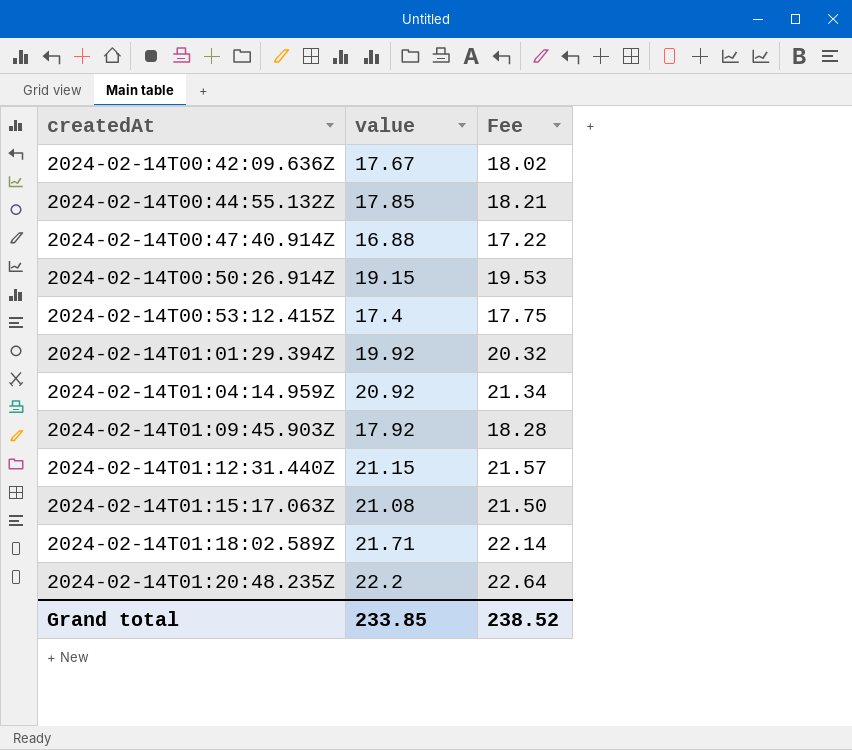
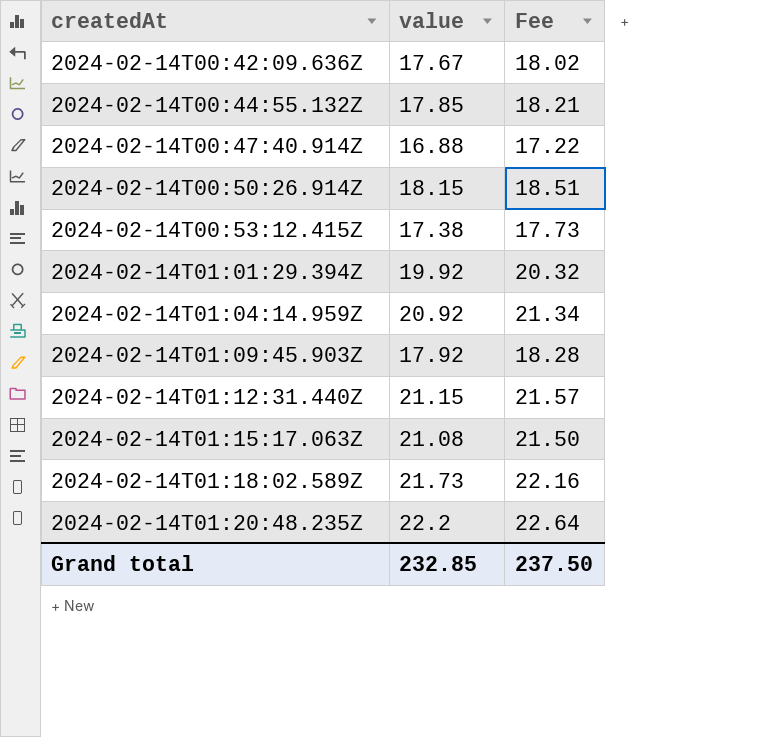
2024-02-14T00:50:26.914Z | value: 19.15 -> 18.15
2024-02-14T00:50:26.914Z | Fee: 19.53 -> 18.51
2024-02-14T00:53:12.415Z | value: 17.4 -> 17.38
2024-02-14T00:53:12.415Z | Fee: 17.75 -> 17.73
2024-02-14T01:18:02.589Z | value: 21.71 -> 21.73
2024-02-14T01:18:02.589Z | Fee: 22.14 -> 22.16
Grand total | value: 233.85 -> 232.85
Grand total | Fee: 238.52 -> 237.50

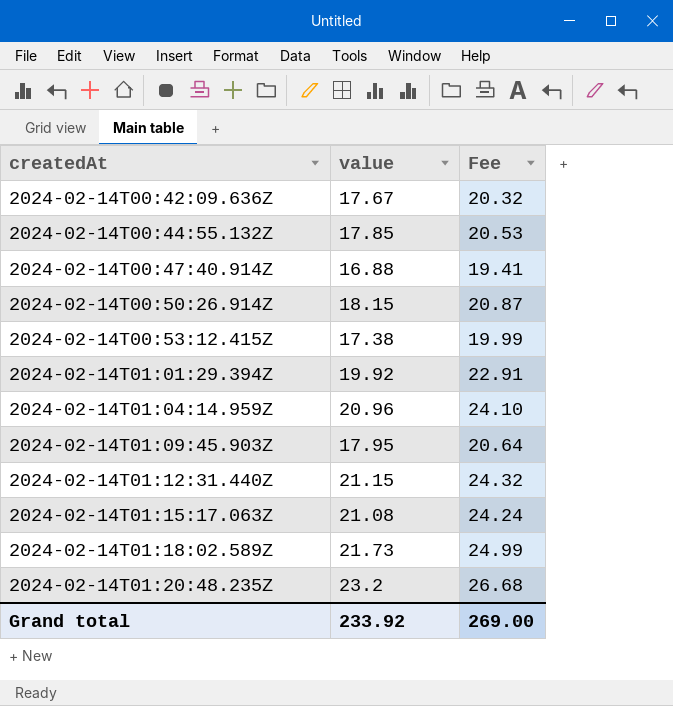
column Fee | formula: [value] * 1.02 -> [value] * 1.15
2024-02-14T01:04:14.959Z | value: 20.92 -> 20.96
2024-02-14T01:09:45.903Z | value: 17.92 -> 17.95
2024-02-14T01:20:48.235Z | value: 22.2 -> 23.2
Grand total | value: 232.85 -> 233.92
Grand total | Fee: 237.50 -> 269.00

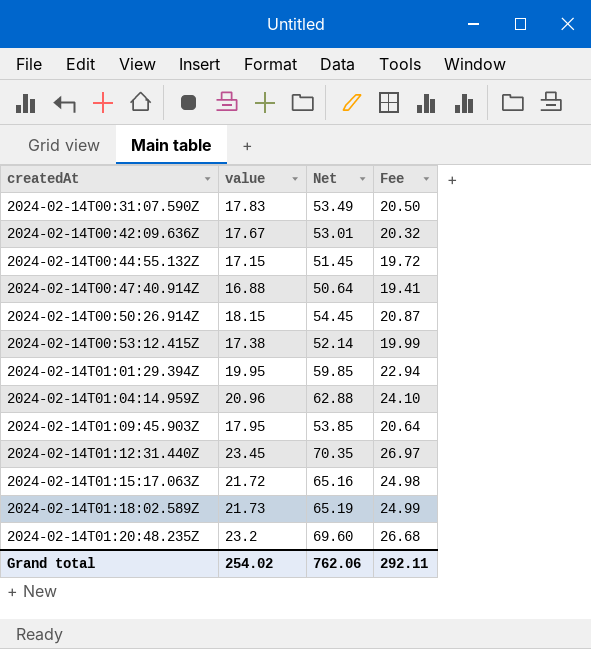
column Net | formula: none -> [value] * 3
row 2024-02-14T00:31:07.590Z: none -> 17.83 | 53.49 | 20.50
2024-02-14T00:44:55.132Z | value: 17.85 -> 17.15
2024-02-14T00:44:55.132Z | Fee: 20.53 -> 19.72
2024-02-14T01:01:29.394Z | value: 19.92 -> 19.95
2024-02-14T01:01:29.394Z | Fee: 22.91 -> 22.94
2024-02-14T01:12:31.440Z | value: 21.15 -> 23.45
2024-02-14T01:12:31.440Z | Fee: 24.32 -> 26.97
2024-02-14T01:15:17.063Z | value: 21.08 -> 21.72
2024-02-14T01:15:17.063Z | Fee: 24.24 -> 24.98
Grand total | value: 233.92 -> 254.02
Grand total | Fee: 269.00 -> 292.11

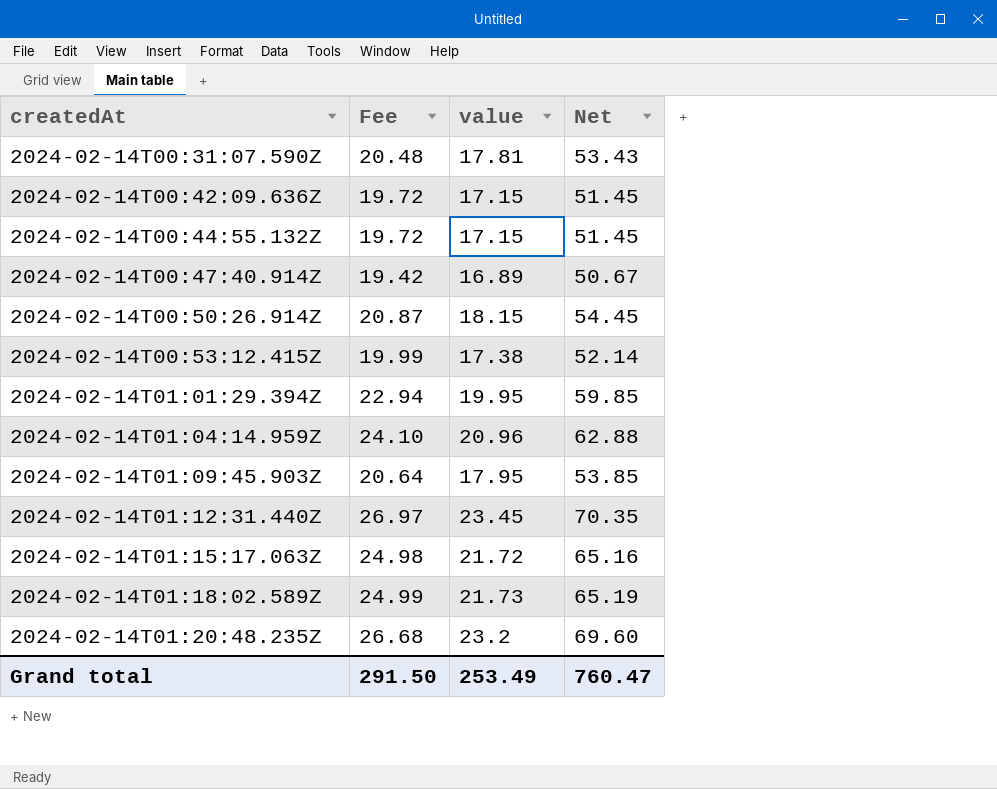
column Fee | position: 4 -> 2
2024-02-14T00:31:07.590Z | Fee: 20.50 -> 20.48
2024-02-14T00:31:07.590Z | value: 17.83 -> 17.81
2024-02-14T00:31:07.590Z | Net: 53.49 -> 53.43
2024-02-14T00:42:09.636Z | Fee: 20.32 -> 19.72
2024-02-14T00:42:09.636Z | value: 17.67 -> 17.15
2024-02-14T00:42:09.636Z | Net: 53.01 -> 51.45
2024-02-14T00:47:40.914Z | Fee: 19.41 -> 19.42
2024-02-14T00:47:40.914Z | value: 16.88 -> 16.89
2024-02-14T00:47:40.914Z | Net: 50.64 -> 50.67
Grand total | Fee: 292.11 -> 291.50
Grand total | value: 254.02 -> 253.49
Grand total | Net: 762.06 -> 760.47

